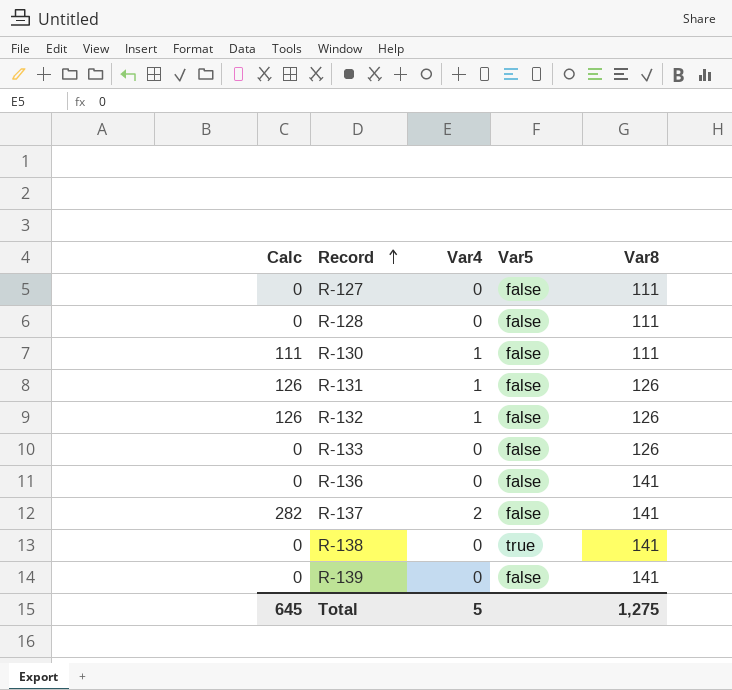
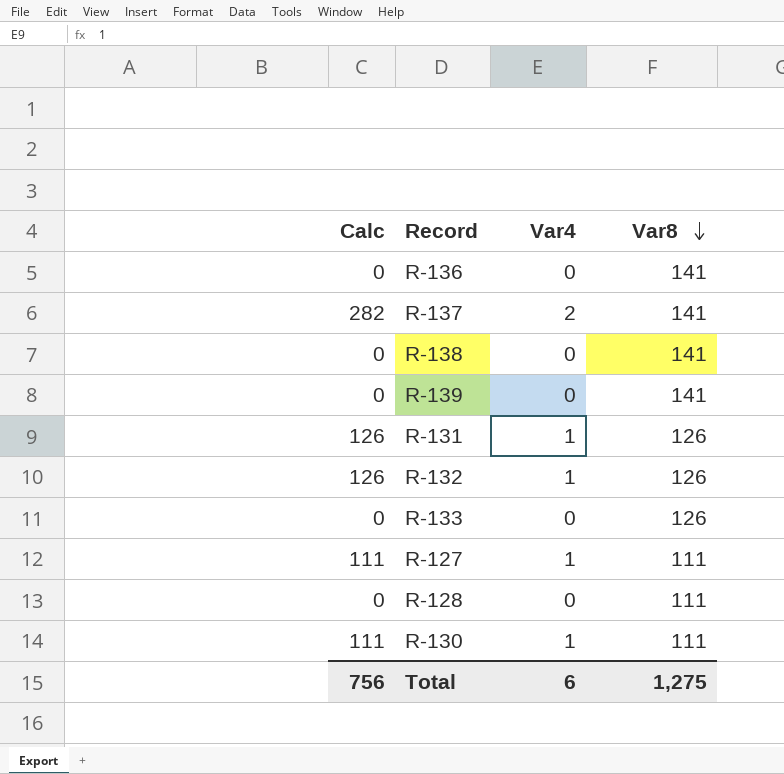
row order: Record ascending -> Var8 descending
column Var5 | position: 4 -> none
R-127 | Calc: 0 -> 111
R-127 | Var4: 0 -> 1
Total | Calc: 645 -> 756
Total | Var4: 5 -> 6

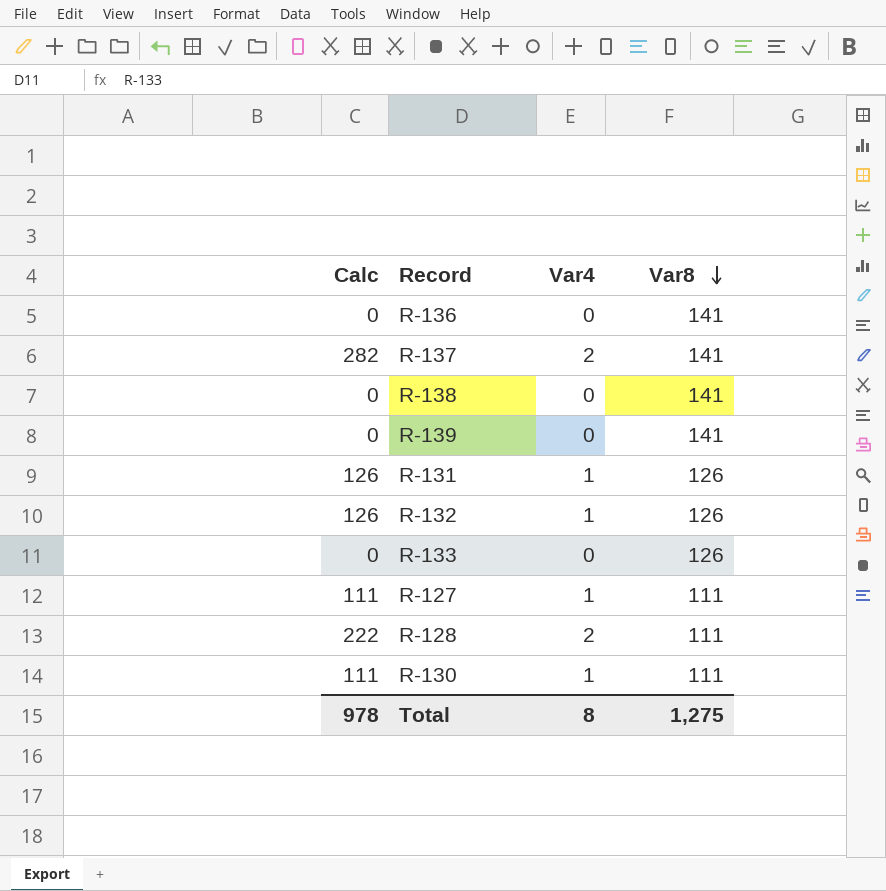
R-128 | Calc: 0 -> 222
R-128 | Var4: 0 -> 2
Total | Calc: 756 -> 978
Total | Var4: 6 -> 8

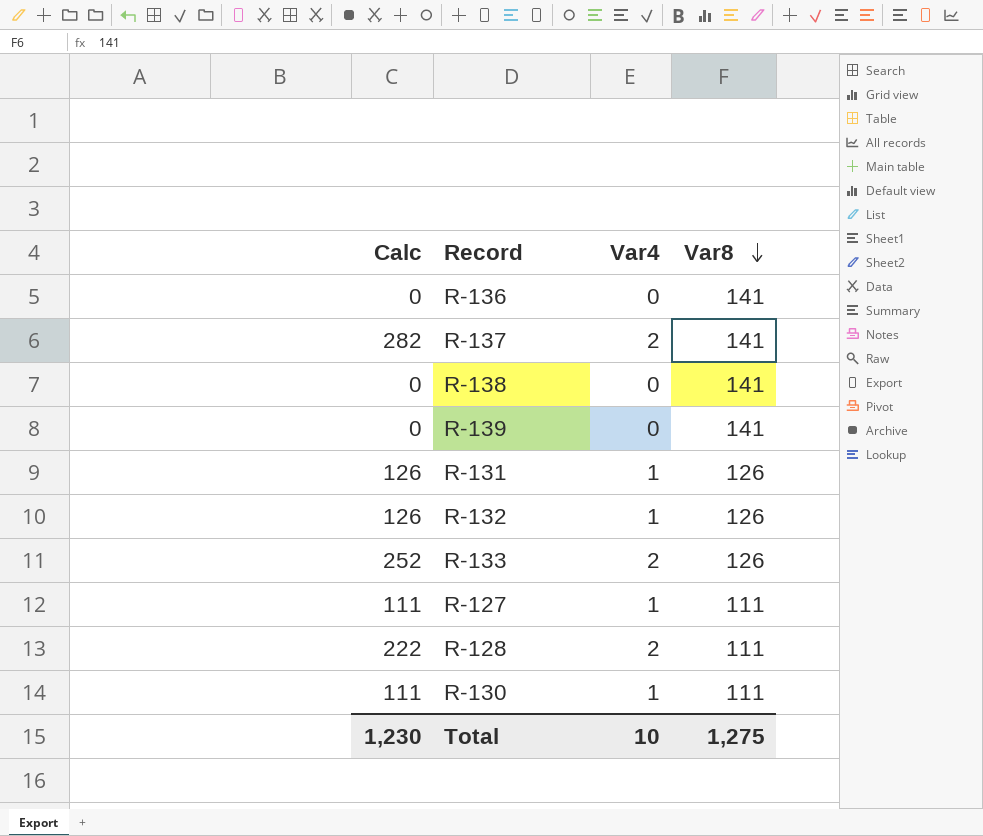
R-133 | Calc: 0 -> 252
R-133 | Var4: 0 -> 2
Total | Calc: 978 -> 1,230
Total | Var4: 8 -> 10

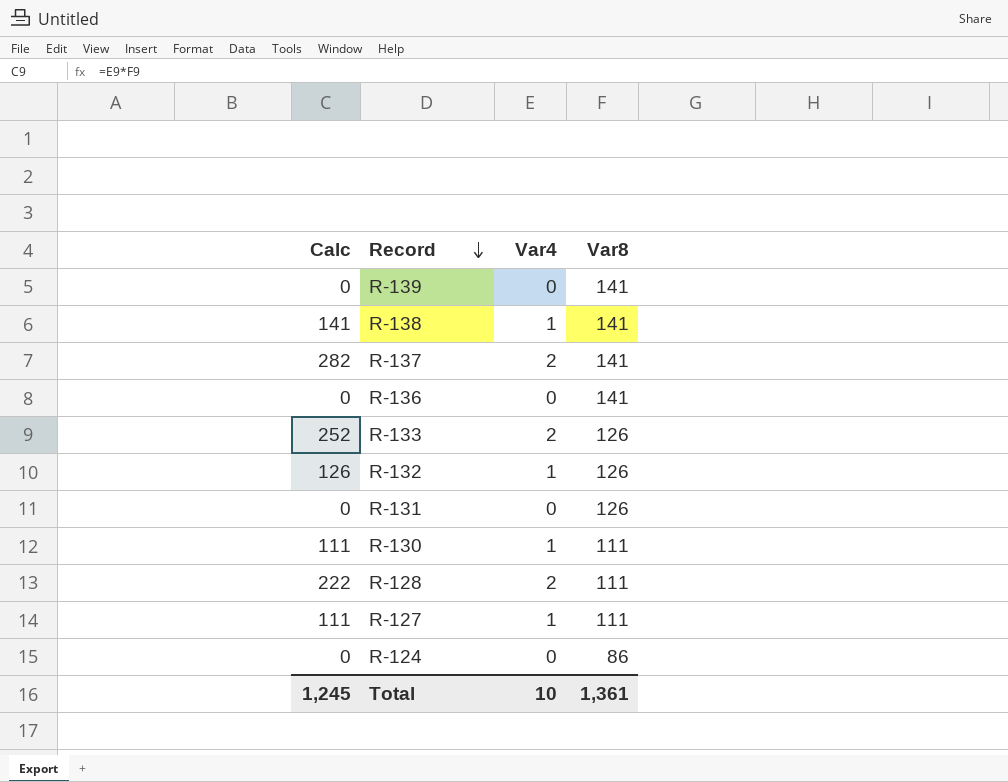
row order: Var8 descending -> Record descending
R-138 | Calc: 0 -> 141
R-138 | Var4: 0 -> 1
R-131 | Calc: 126 -> 0
R-131 | Var4: 1 -> 0
row R-124: none -> 0 | 0 | 86
Total | Calc: 1,230 -> 1,245
Total | Var8: 1,275 -> 1,361

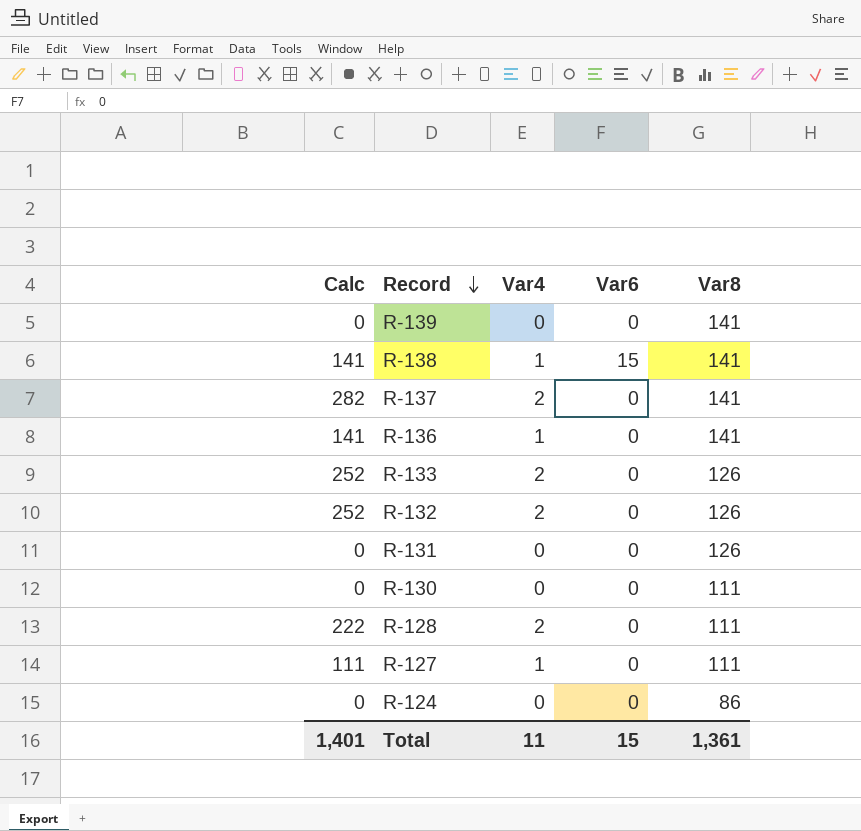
column Var6 | position: none -> 4
R-136 | Calc: 0 -> 141
R-136 | Var4: 0 -> 1
R-132 | Calc: 126 -> 252
R-132 | Var4: 1 -> 2
R-130 | Calc: 111 -> 0
R-130 | Var4: 1 -> 0
Total | Calc: 1,245 -> 1,401
Total | Var4: 10 -> 11

